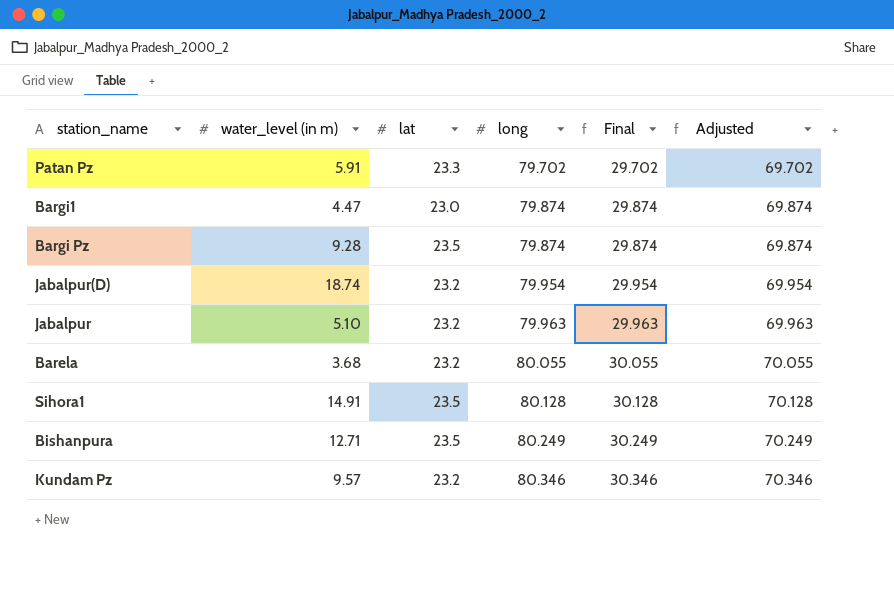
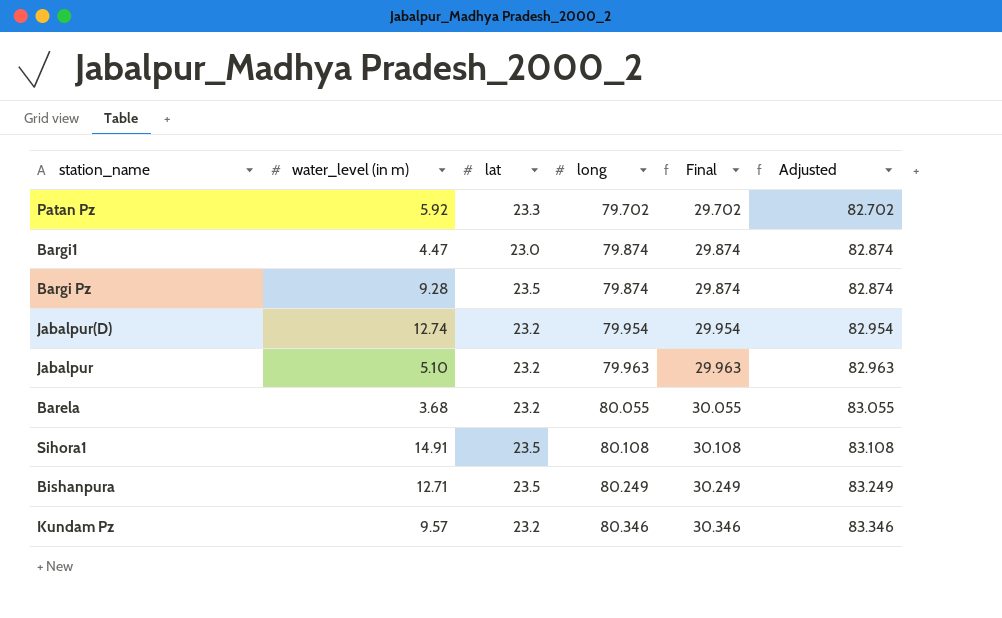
column Adjusted | formula: [long] - 10 -> [long] + 3
Patan Pz | water_level (in m): 5.91 -> 5.92
Jabalpur(D) | water_level (in m): 18.74 -> 12.74
Sihora1 | long: 80.128 -> 80.108
Sihora1 | Final: 30.128 -> 30.108

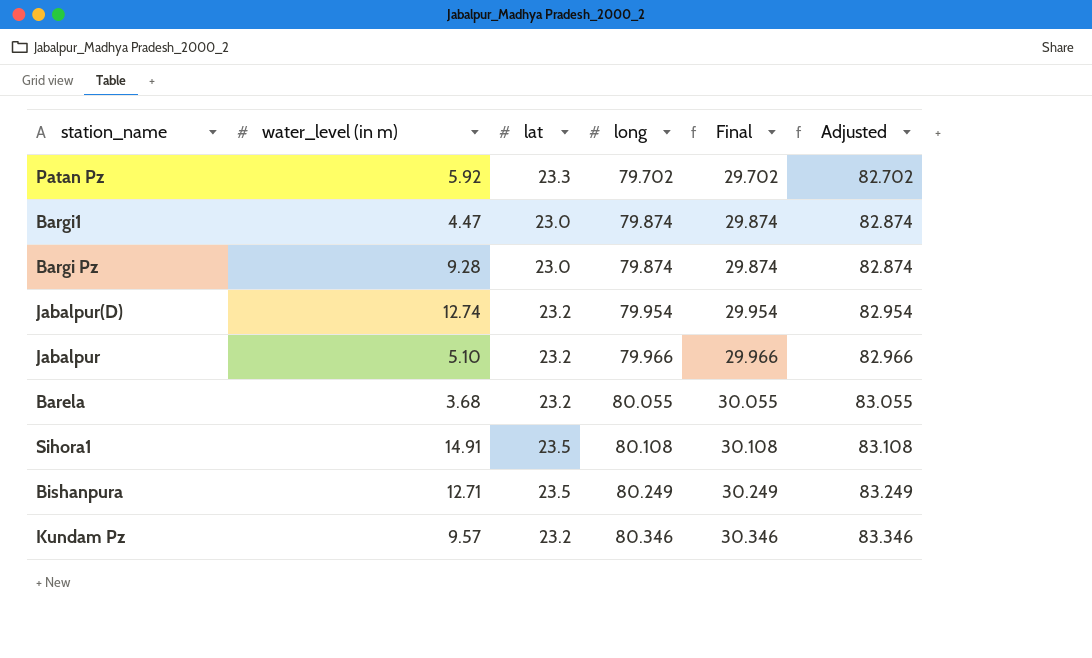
Bargi Pz | lat: 23.5 -> 23.0
Jabalpur | long: 79.963 -> 79.966
Jabalpur | Final: 29.963 -> 29.966
Jabalpur | Adjusted: 82.963 -> 82.966

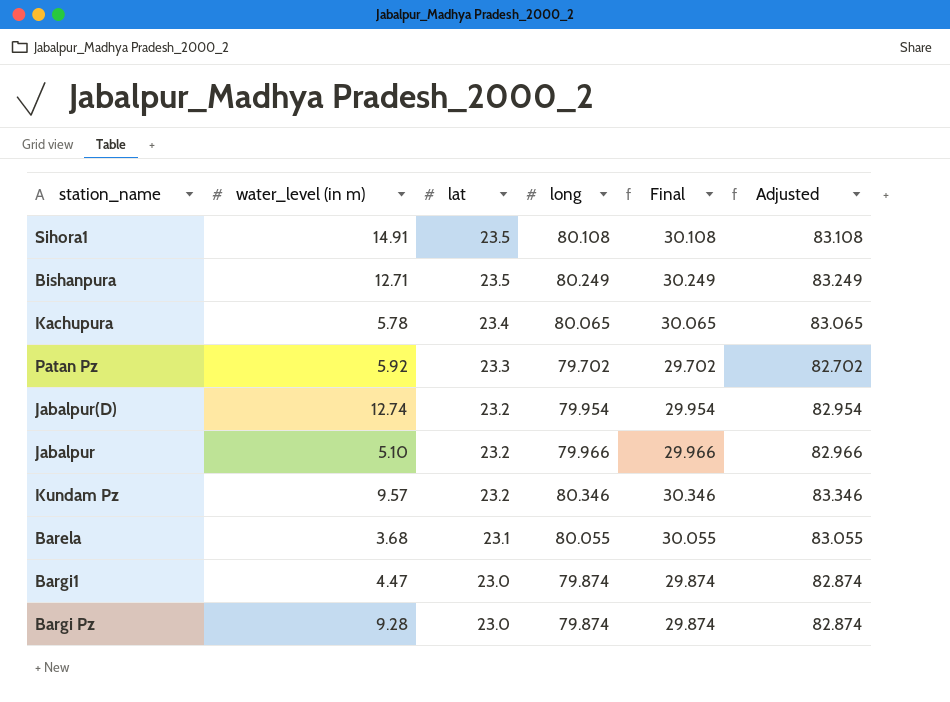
row order: long ascending -> lat descending
row Kachupura: none -> 5.78 | 23.4 | 80.065 | 30.065 | 83.065
Barela | lat: 23.2 -> 23.1

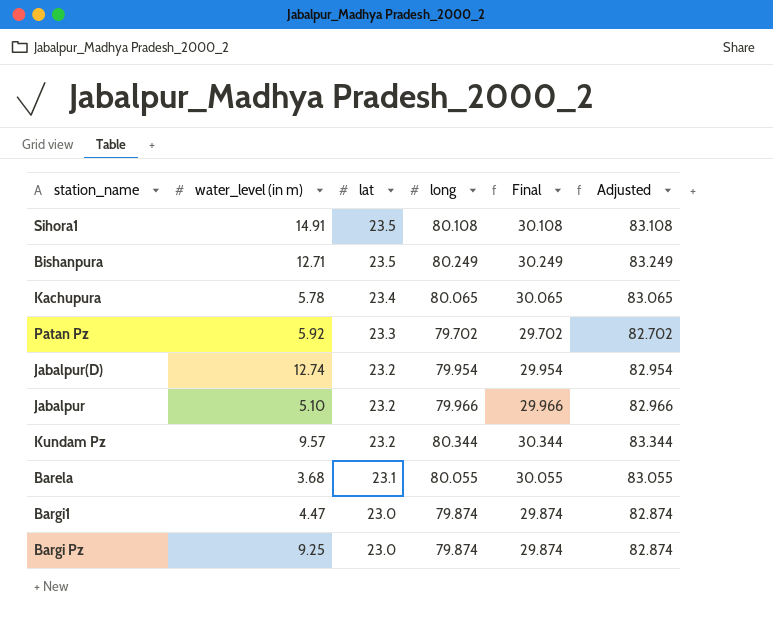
Kundam Pz | long: 80.346 -> 80.344
Kundam Pz | Final: 30.346 -> 30.344
Kundam Pz | Adjusted: 83.346 -> 83.344
Bargi Pz | water_level (in m): 9.28 -> 9.25

